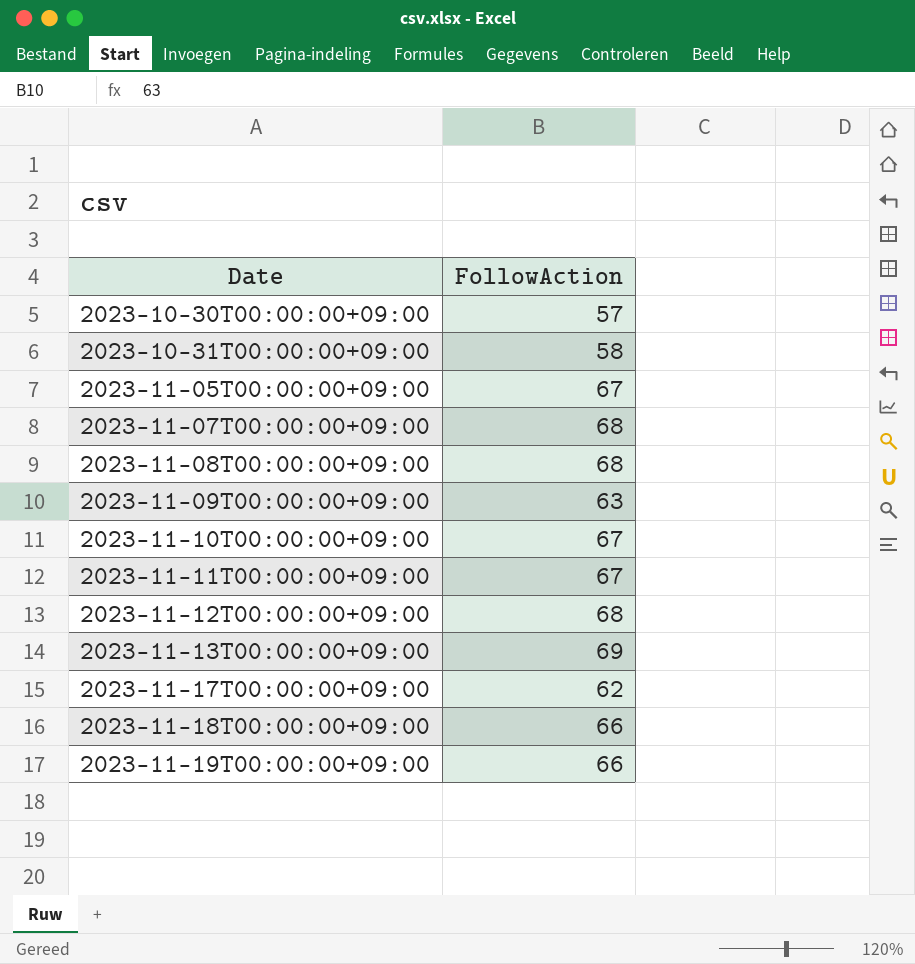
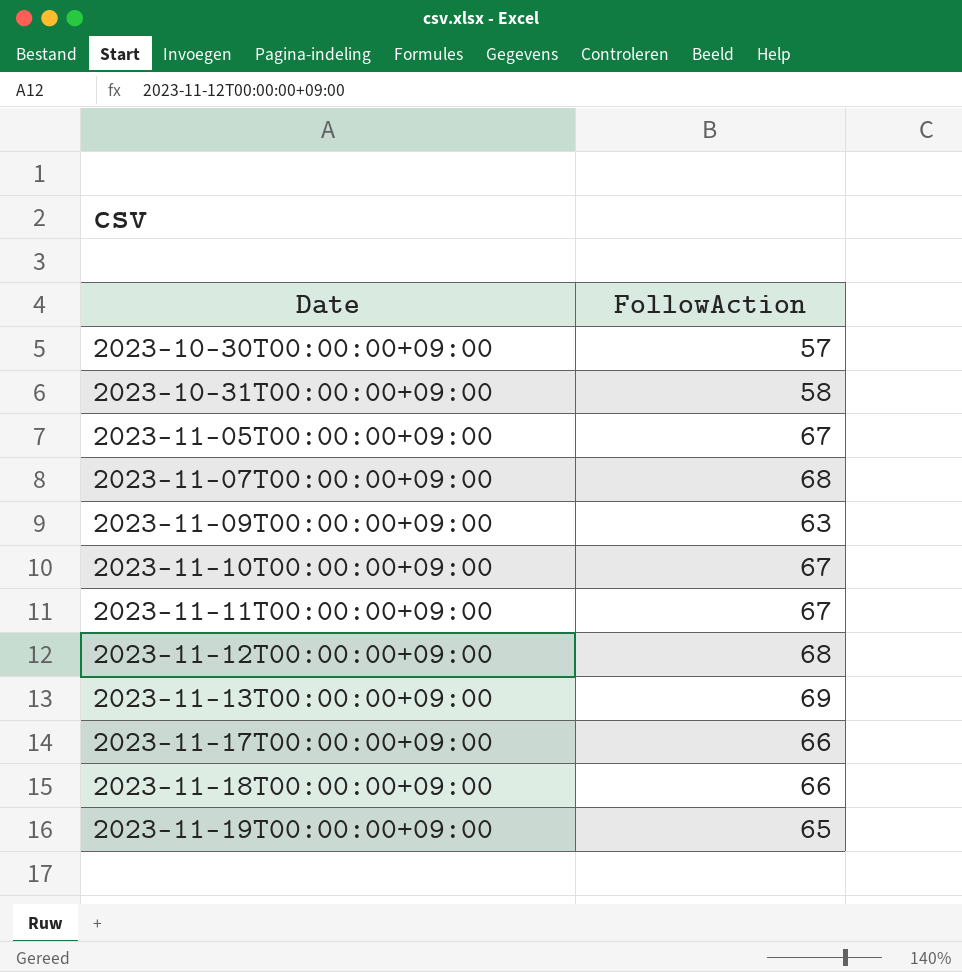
row 2023-11-08T00:00:00+09:00: 68 -> none
2023-11-17T00:00:00+09:00 | FollowAction: 62 -> 66
2023-11-19T00:00:00+09:00 | FollowAction: 66 -> 65

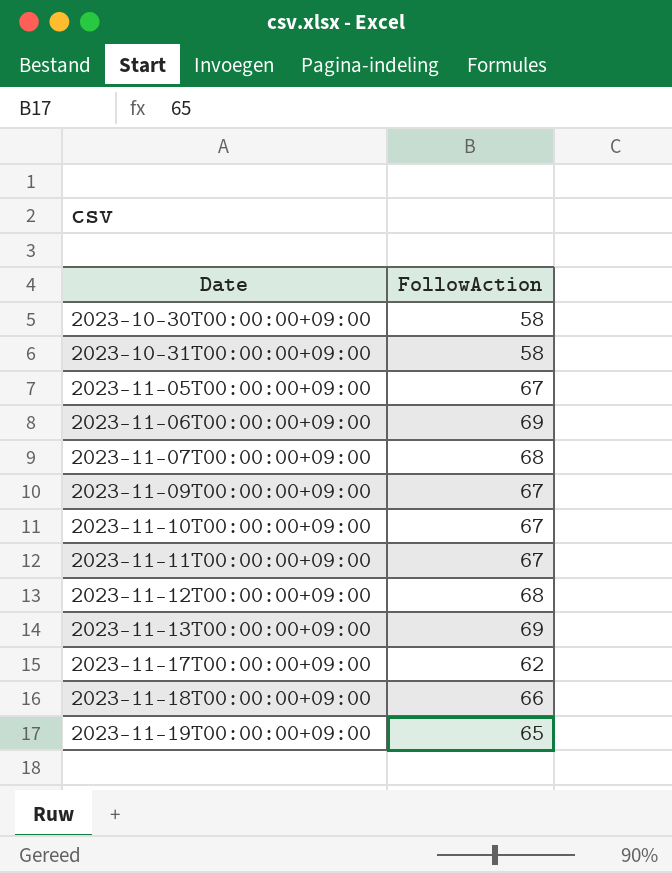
2023-10-30T00:00:00+09:00 | FollowAction: 57 -> 58
row 2023-11-06T00:00:00+09:00: none -> 69
2023-11-09T00:00:00+09:00 | FollowAction: 63 -> 67
2023-11-17T00:00:00+09:00 | FollowAction: 66 -> 62

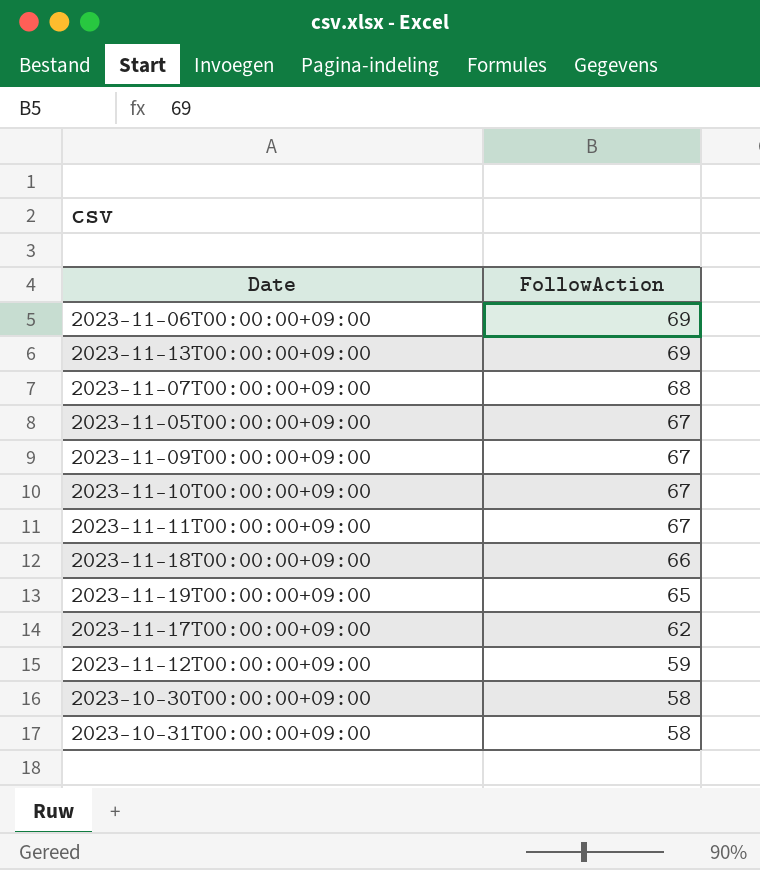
row order: Date ascending -> FollowAction descending
2023-11-12T00:00:00+09:00 | FollowAction: 68 -> 59

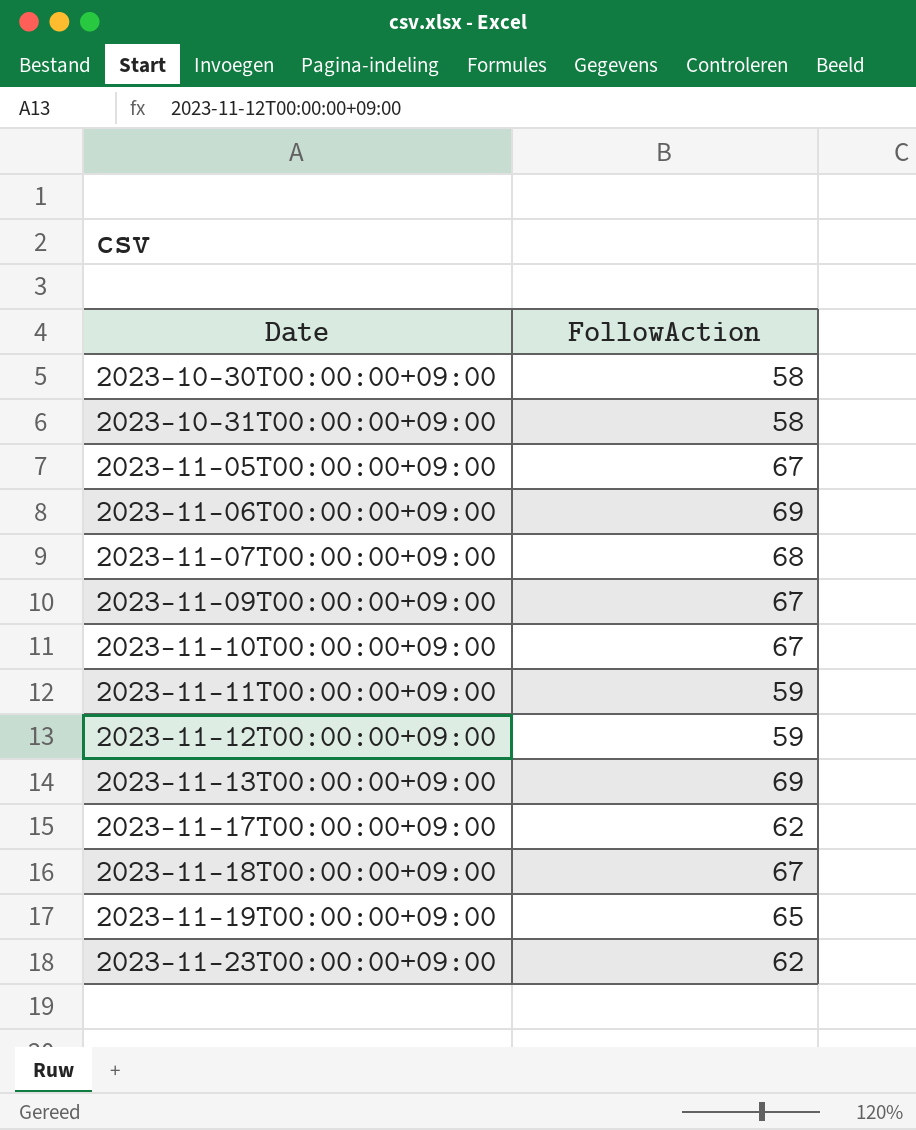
row order: FollowAction descending -> Date ascending
2023-11-11T00:00:00+09:00 | FollowAction: 67 -> 59
2023-11-18T00:00:00+09:00 | FollowAction: 66 -> 67
row 2023-11-23T00:00:00+09:00: none -> 62

